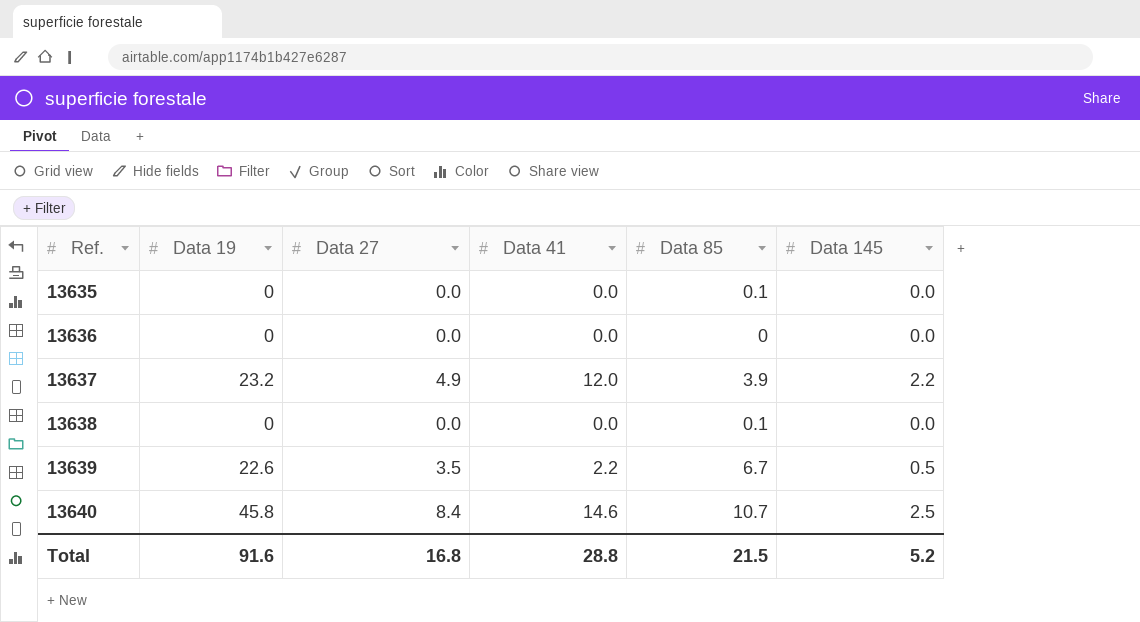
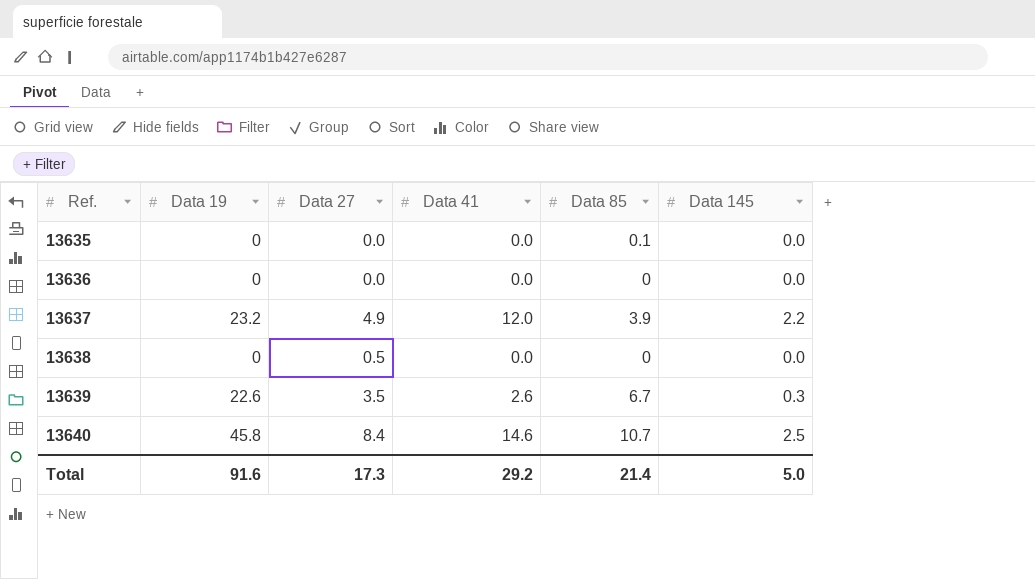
13638 | Data 27: 0.0 -> 0.5
13638 | Data 85: 0.1 -> 0
13639 | Data 41: 2.2 -> 2.6
13639 | Data 145: 0.5 -> 0.3
Total | Data 27: 16.8 -> 17.3
Total | Data 41: 28.8 -> 29.2
Total | Data 85: 21.5 -> 21.4
Total | Data 145: 5.2 -> 5.0

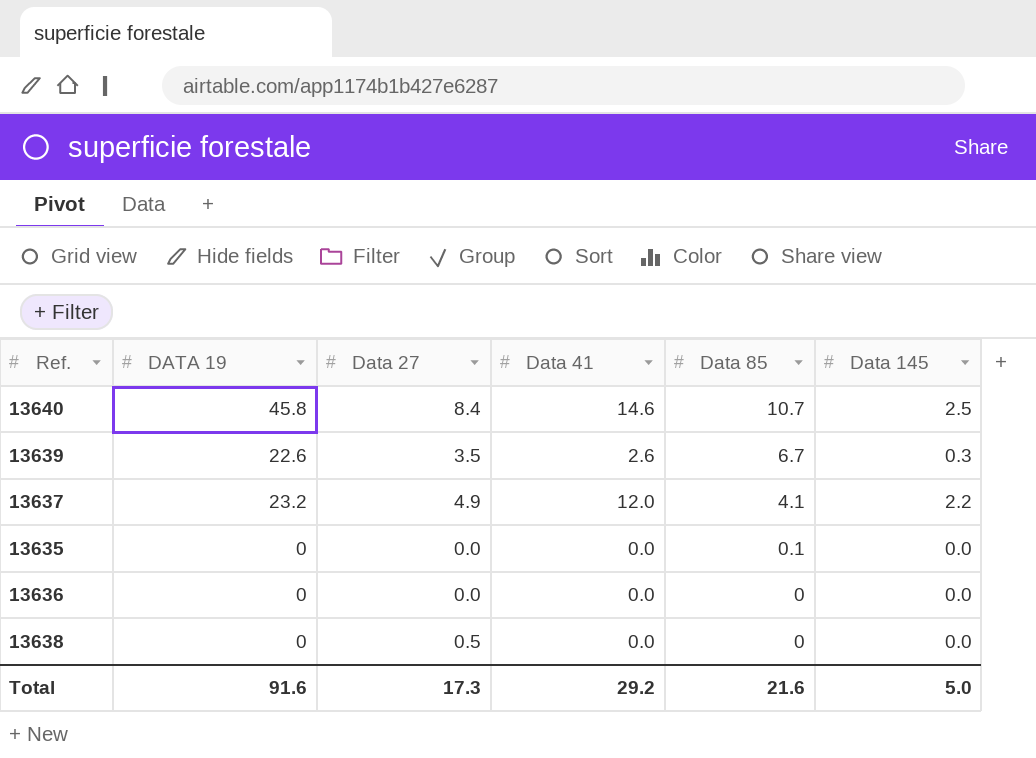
row order: Ref. ascending -> Data 85 descending
column name: Data 19 -> DATA 19
13637 | Data 85: 3.9 -> 4.1
Total | Data 85: 21.4 -> 21.6

